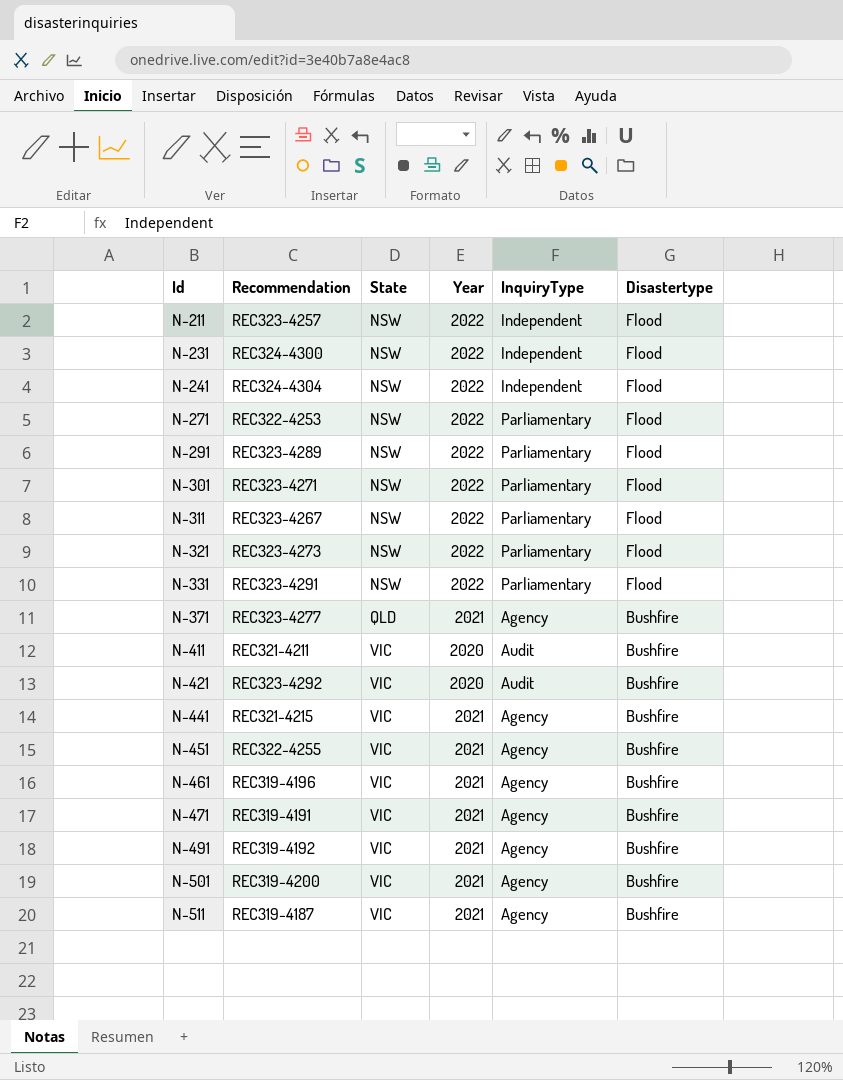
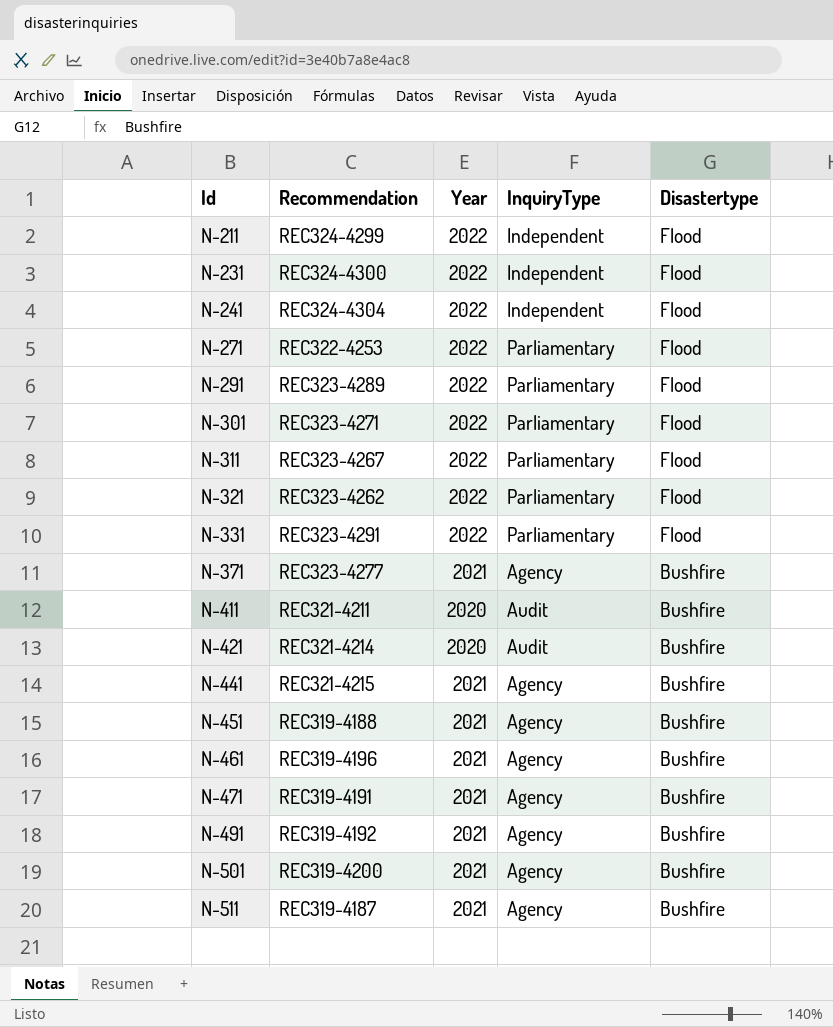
column State | position: 3 -> none
N-211 | Recommendation: REC323-4257 -> REC324-4299
N-321 | Recommendation: REC323-4273 -> REC323-4262
N-421 | Recommendation: REC323-4292 -> REC321-4214
N-451 | Recommendation: REC322-4255 -> REC319-4188

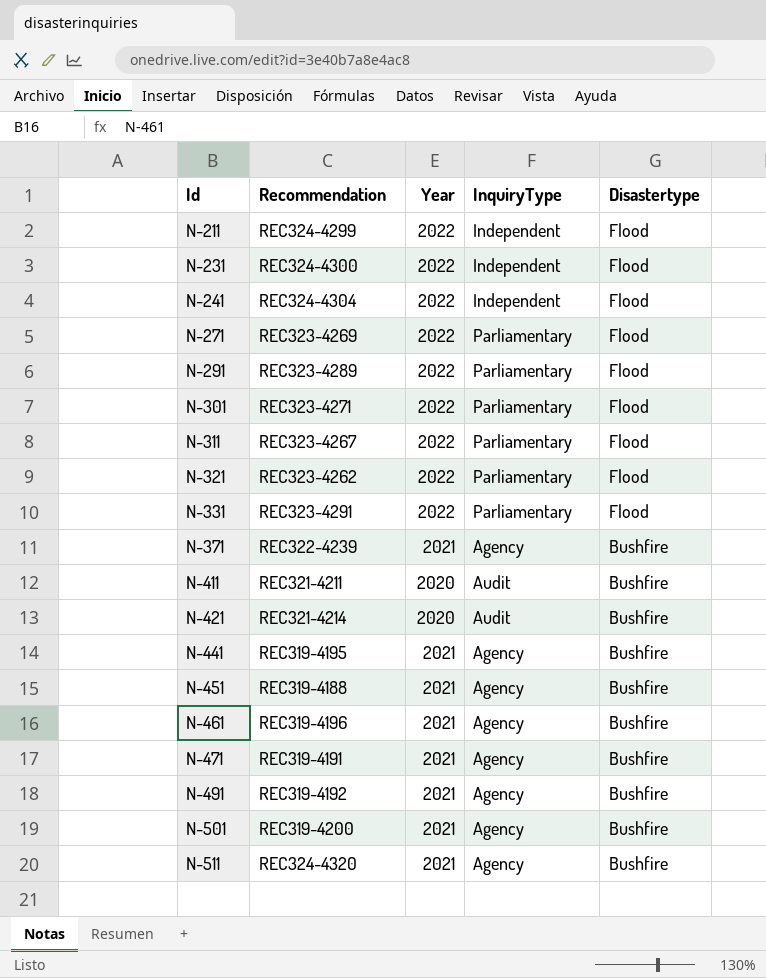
N-271 | Recommendation: REC322-4253 -> REC323-4269
N-371 | Recommendation: REC323-4277 -> REC322-4239
N-441 | Recommendation: REC321-4215 -> REC319-4195
N-511 | Recommendation: REC319-4187 -> REC324-4320

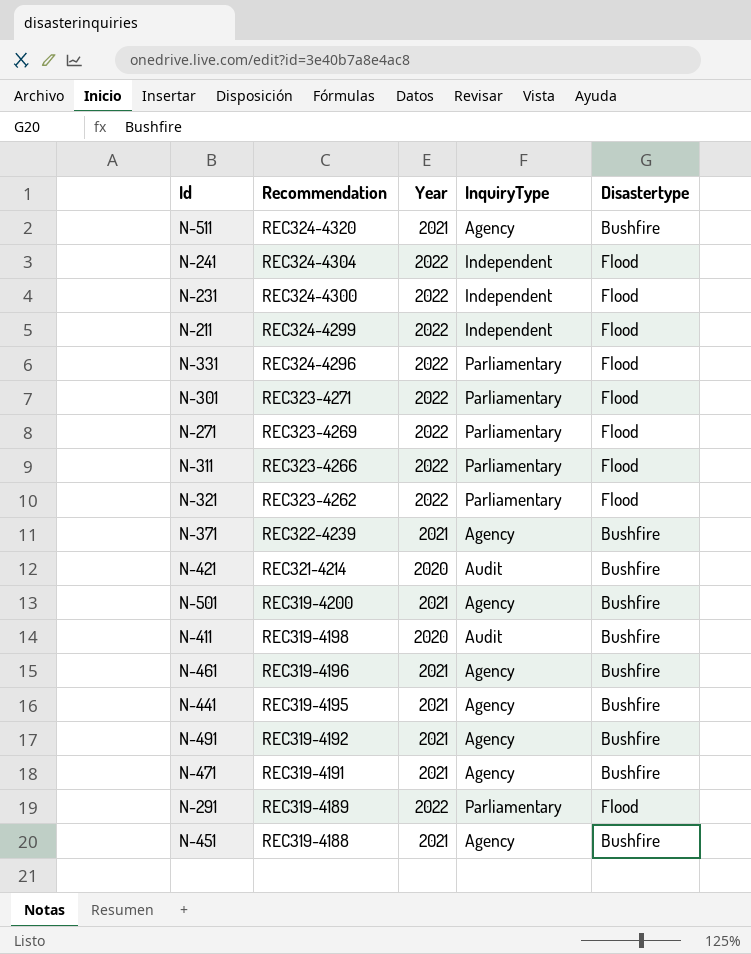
row order: Id ascending -> Recommendation descending
N-331 | Recommendation: REC323-4291 -> REC324-4296
N-311 | Recommendation: REC323-4267 -> REC323-4266
N-411 | Recommendation: REC321-4211 -> REC319-4198
N-291 | Recommendation: REC323-4289 -> REC319-4189

